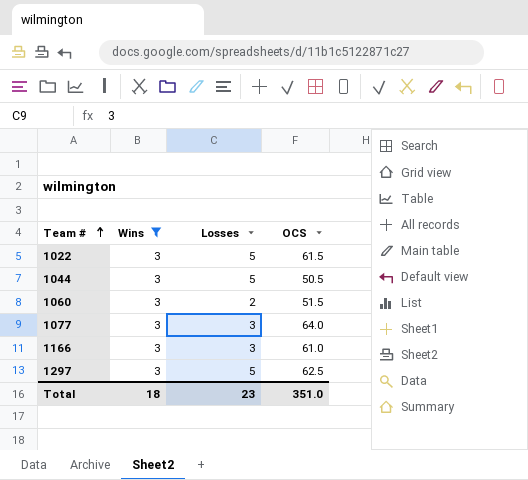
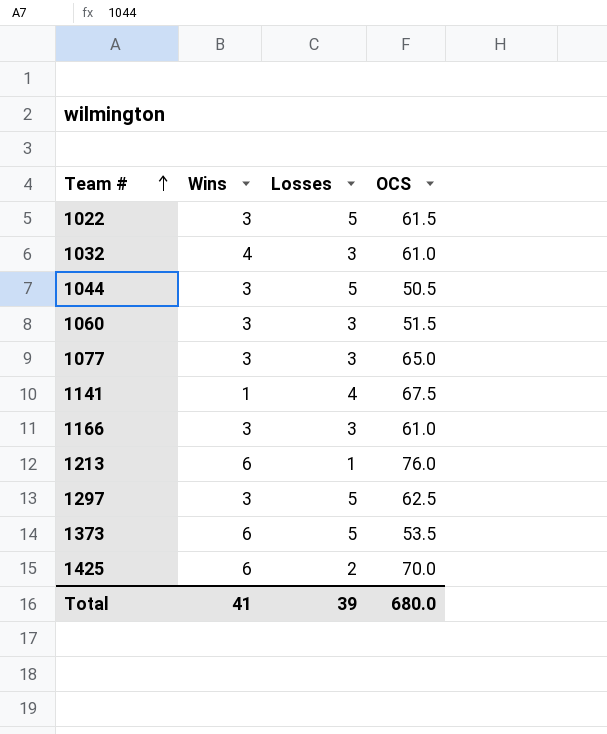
filter: Wins = 3 -> none
1060 | Losses: 2 -> 3
1077 | OCS: 64.0 -> 65.0
Total | Wins: 18 -> 41
Total | Losses: 23 -> 39
Total | OCS: 351.0 -> 680.0

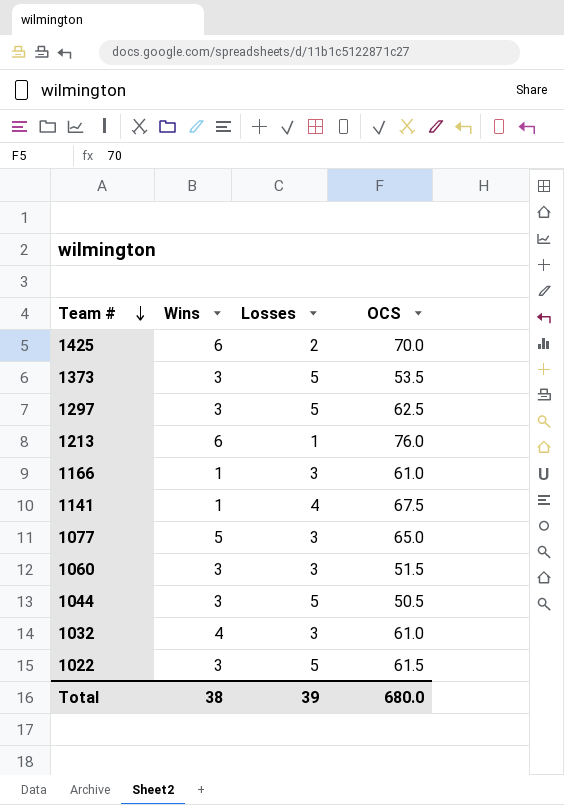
row order: Team # ascending -> Team # descending
1373 | Wins: 6 -> 3
1166 | Wins: 3 -> 1
1077 | Wins: 3 -> 5
Total | Wins: 41 -> 38

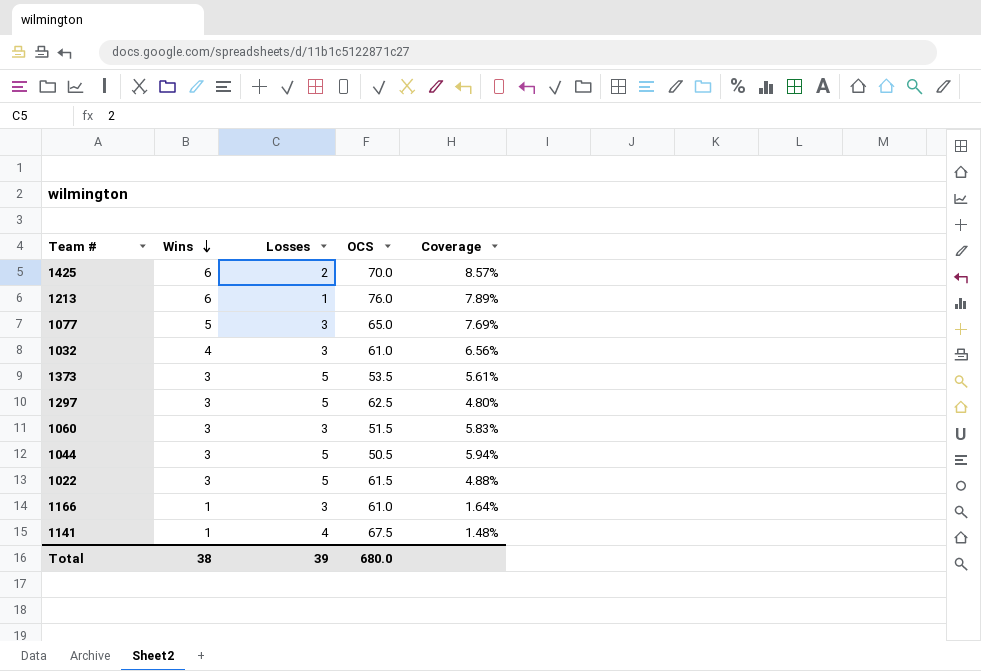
row order: Team # descending -> Wins descending
column Coverage | formula: none -> [Wins] / [OCS]

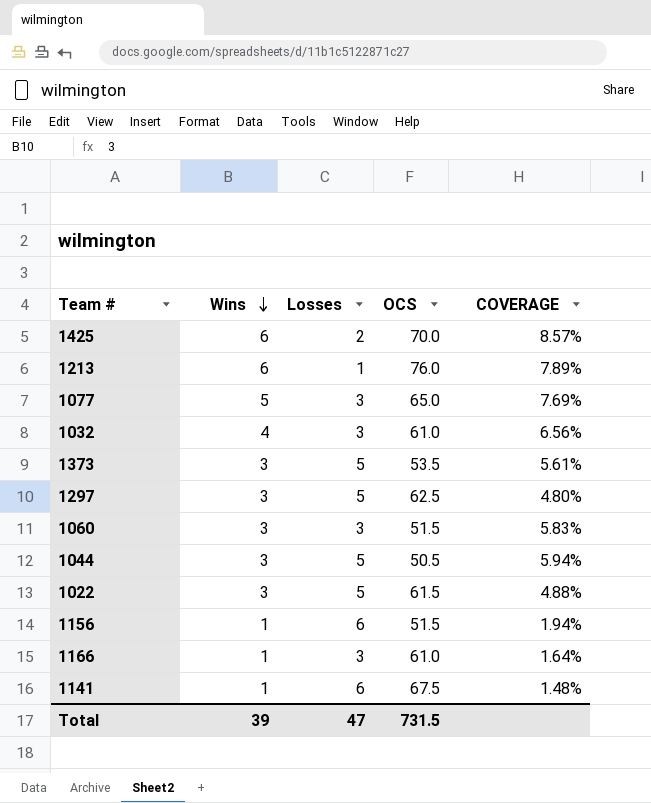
column name: Coverage -> COVERAGE
row 1156: none -> 1 | 6 | 51.5 | 1.94%
1141 | Losses: 4 -> 6
Total | Wins: 38 -> 39
Total | Losses: 39 -> 47
Total | OCS: 680.0 -> 731.5

